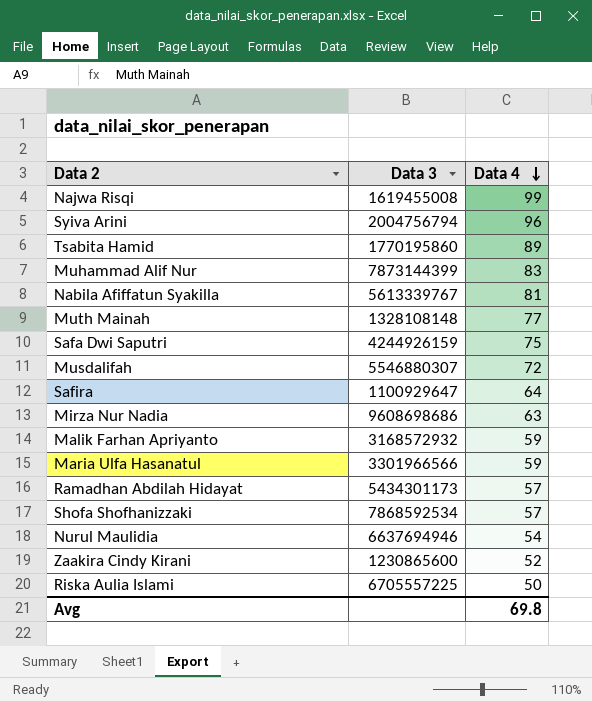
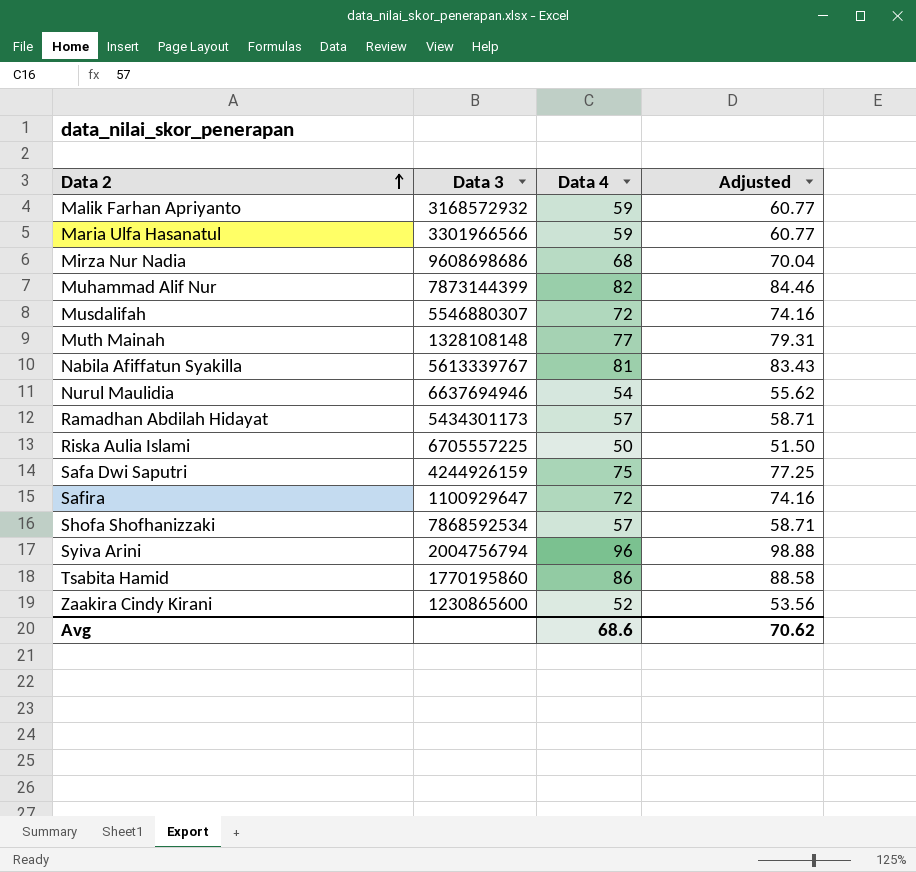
row order: Data 4 descending -> Data 2 ascending
column Adjusted | formula: none -> [Data 4] * 1.03
row Najwa Risqi: 1619455008 | 99 -> none
Mirza Nur Nadia | Data 4: 63 -> 68
Muhammad Alif Nur | Data 4: 83 -> 82
Safira | Data 4: 64 -> 72
Tsabita Hamid | Data 4: 89 -> 86
Avg | Data 4: 69.8 -> 68.6

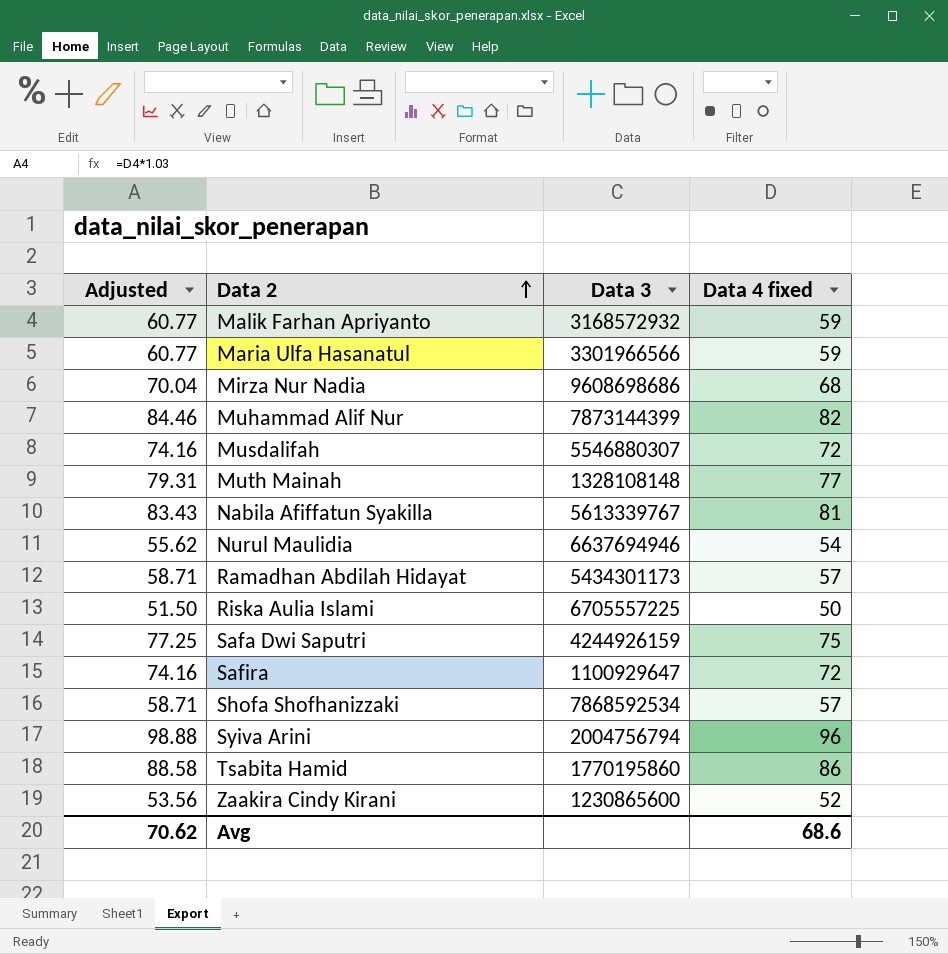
column Adjusted | position: 4 -> 1
column name: Data 4 -> Data 4 fixed

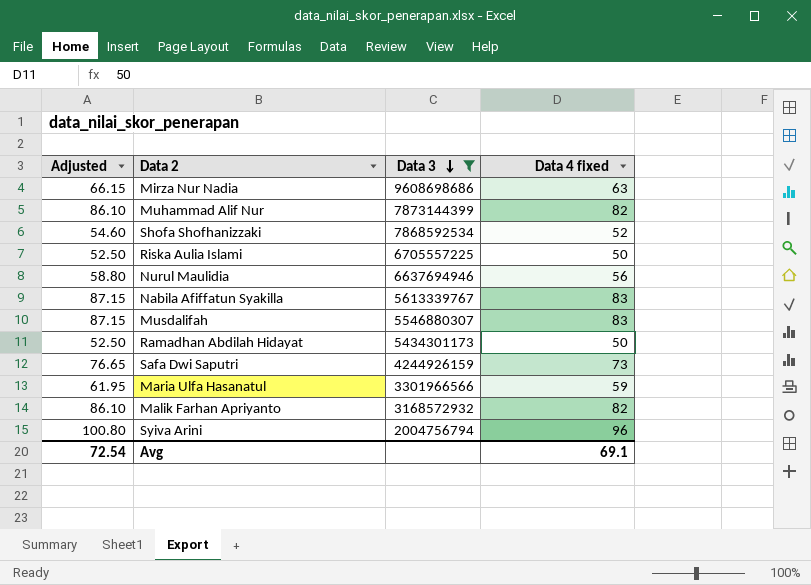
filter: none -> Data 3 >= 2004756794
row order: Data 2 ascending -> Data 3 descending
column Adjusted | formula: [Data 4 fixed] * 1.03 -> [Data 4 fixed] * 1.05
Mirza Nur Nadia | Data 4 fixed: 68 -> 63
Shofa Shofhanizzaki | Data 4 fixed: 57 -> 52
Nurul Maulidia | Data 4 fixed: 54 -> 56
Nabila Afiffatun Syakilla | Data 4 fixed: 81 -> 83
Musdalifah | Data 4 fixed: 72 -> 83
Ramadhan Abdilah Hidayat | Data 4 fixed: 57 -> 50
Safa Dwi Saputri | Data 4 fixed: 75 -> 73
Malik Farhan Apriyanto | Data 4 fixed: 59 -> 82
Avg | Adjusted: 70.62 -> 72.54
Avg | Data 4 fixed: 68.6 -> 69.1

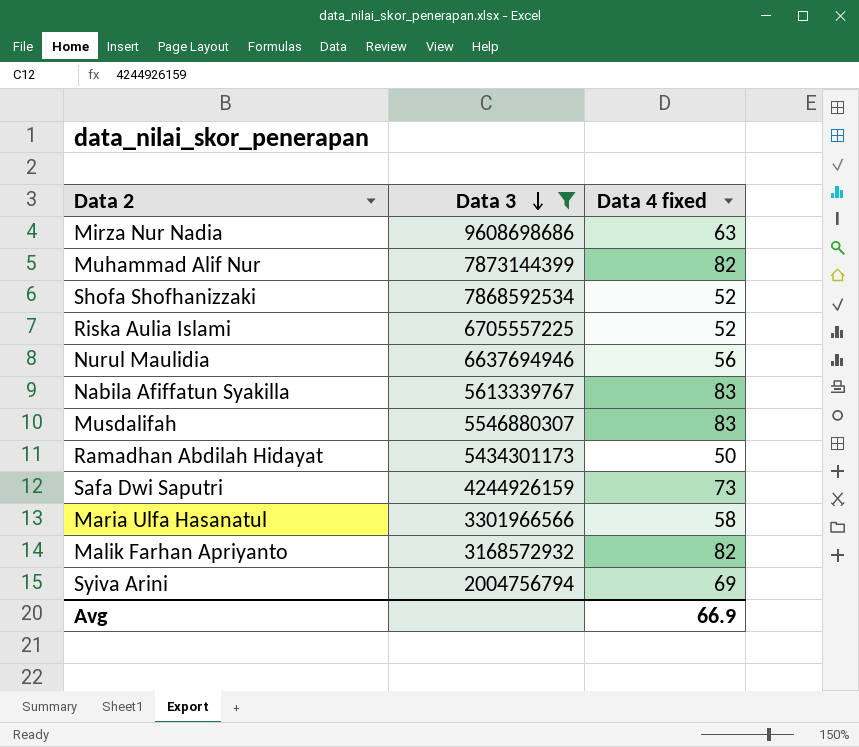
column Adjusted | formula: [Data 4 fixed] * 1.05 -> none
Riska Aulia Islami | Data 4 fixed: 50 -> 52
Maria Ulfa Hasanatul | Data 4 fixed: 59 -> 58
Syiva Arini | Data 4 fixed: 96 -> 69
Avg | Data 4 fixed: 69.1 -> 66.9

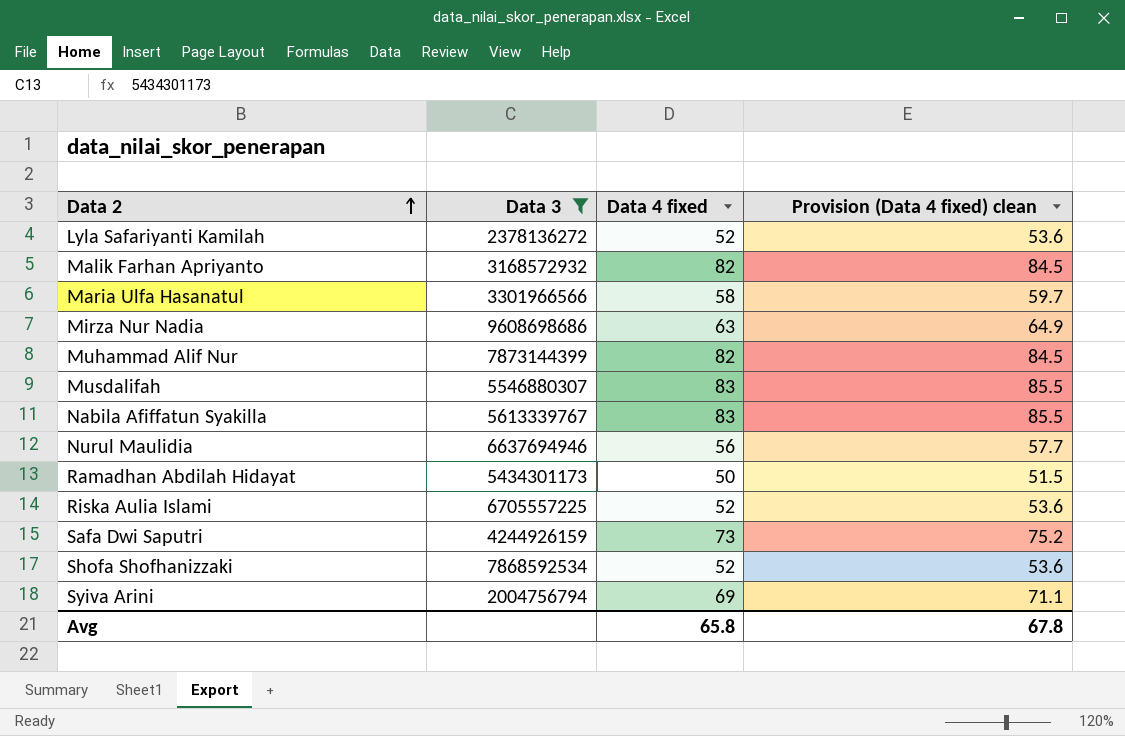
row order: Data 3 descending -> Data 2 ascending
column Provision (Data 4 fixed) clean | formula: none -> [Data 4 fixed] * 1.03
row Lyla Safariyanti Kamilah: none -> 2378136272 | 52 | 53.6
Avg | Data 4 fixed: 66.9 -> 65.8

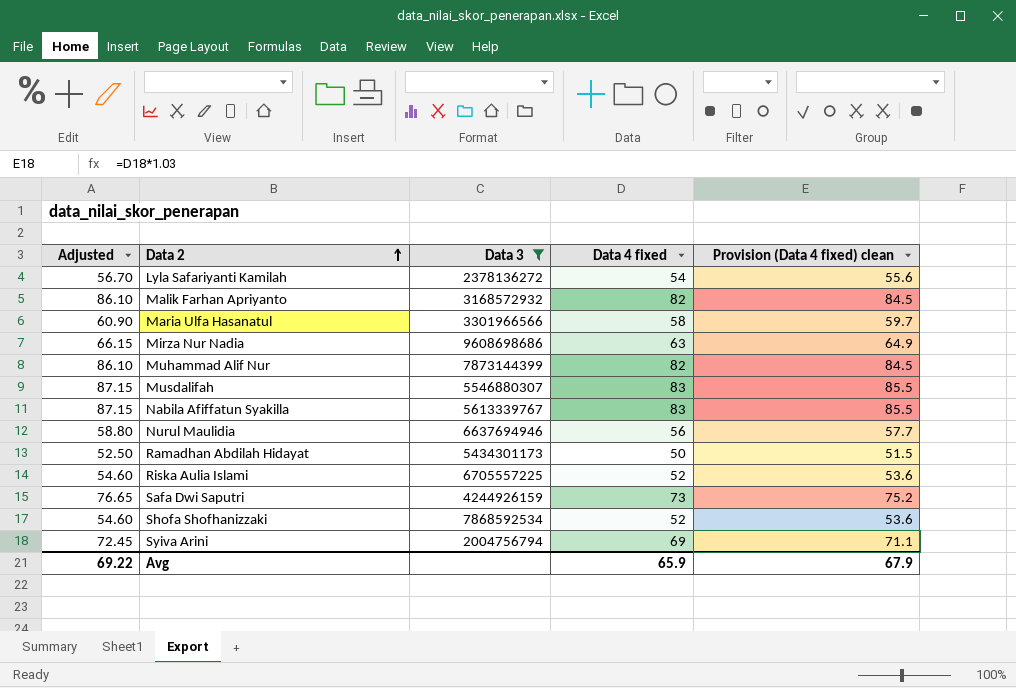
column Adjusted | formula: none -> [Data 4 fixed] * 1.05
Lyla Safariyanti Kamilah | Data 4 fixed: 52 -> 54
Lyla Safariyanti Kamilah | Provision (Data 4 fixed) clean: 53.6 -> 55.6
Avg | Data 4 fixed: 65.8 -> 65.9
Avg | Provision (Data 4 fixed) clean: 67.8 -> 67.9

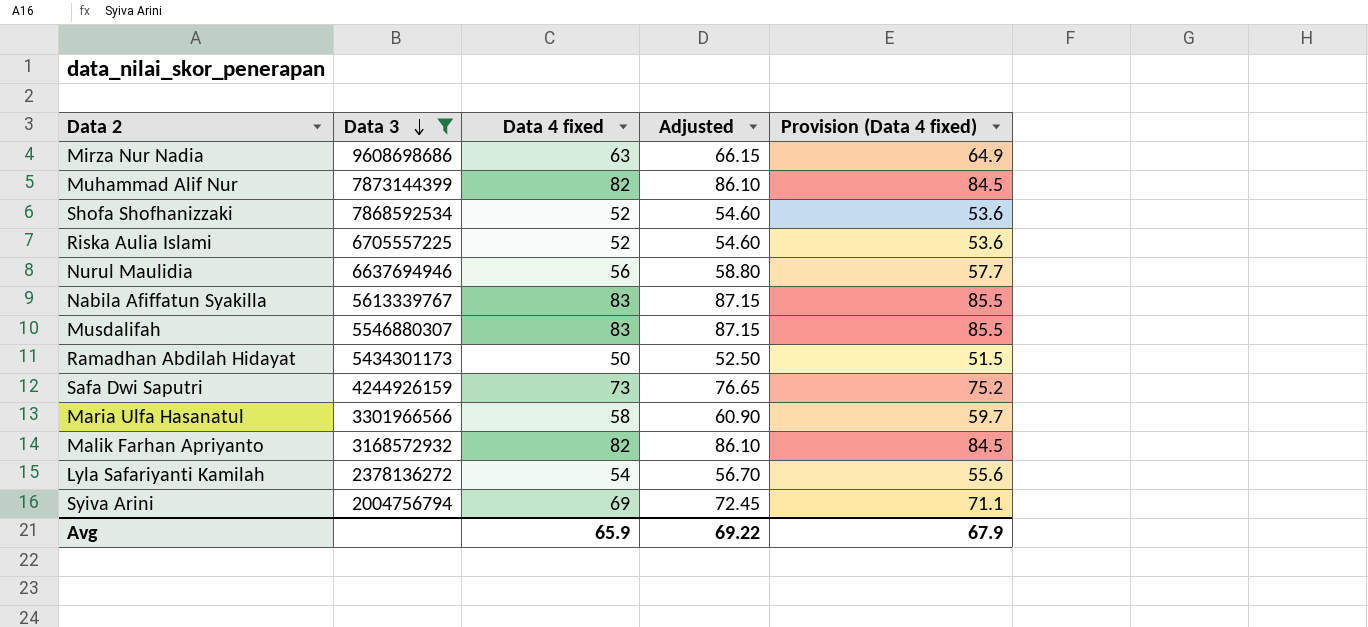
row order: Data 2 ascending -> Data 3 descending
column Adjusted | position: 1 -> 4
column name: Provision (Data 4 fixed) clean -> Provision (Data 4 fixed)

